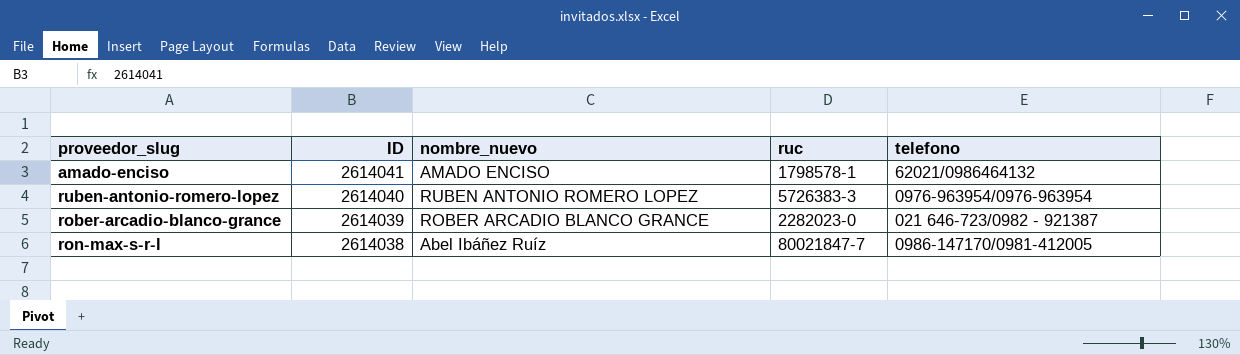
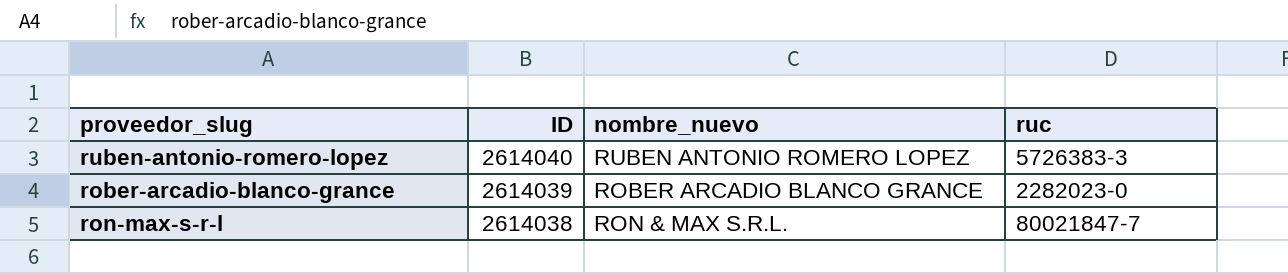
column telefono | position: 5 -> none
row amado-enciso: 2614041 | AMADO ENCISO | 1798578-1 | 62021/0986464132 -> none
ron-max-s-r-l | nombre_nuevo: Abel Ibáñez Ruíz -> RON & MAX S.R.L.

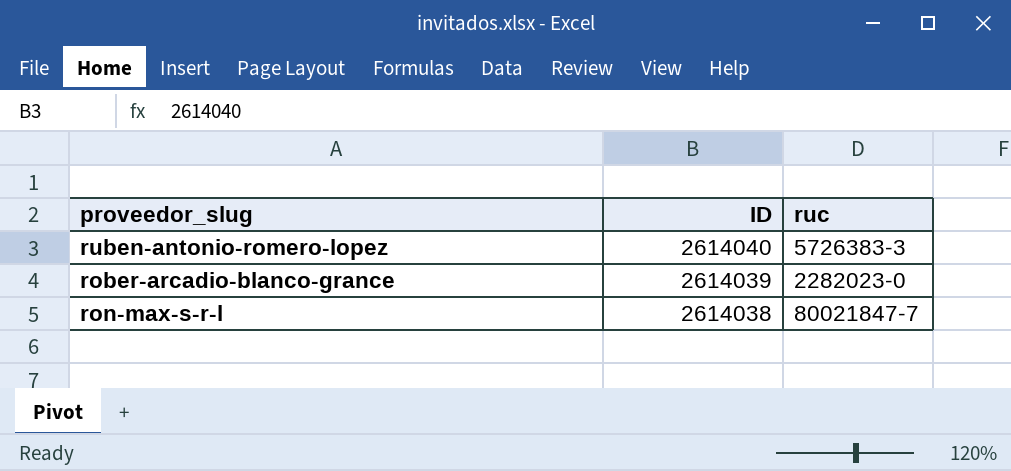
column nombre_nuevo | position: 3 -> none

